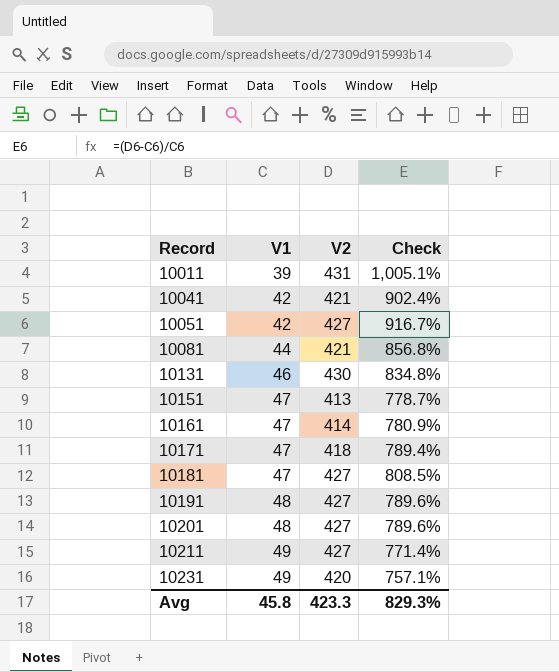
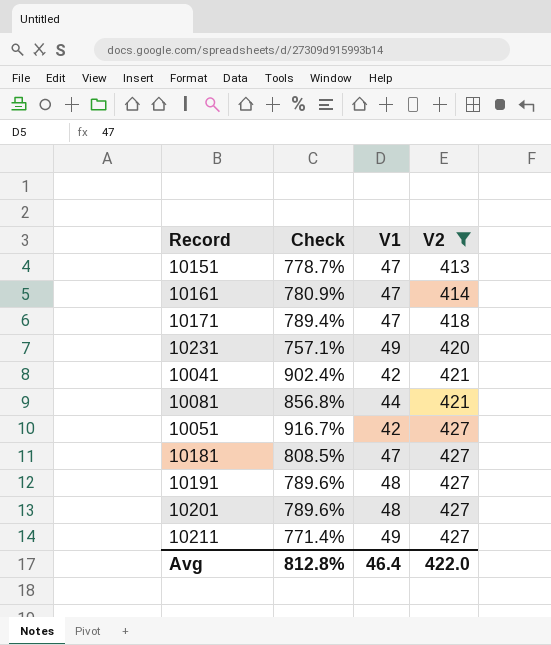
filter: none -> V2 <= 427
row order: Record ascending -> V2 ascending
column Check | position: 4 -> 2
Avg | Check: 829.3% -> 812.8%
Avg | V1: 45.8 -> 46.4
Avg | V2: 423.3 -> 422.0

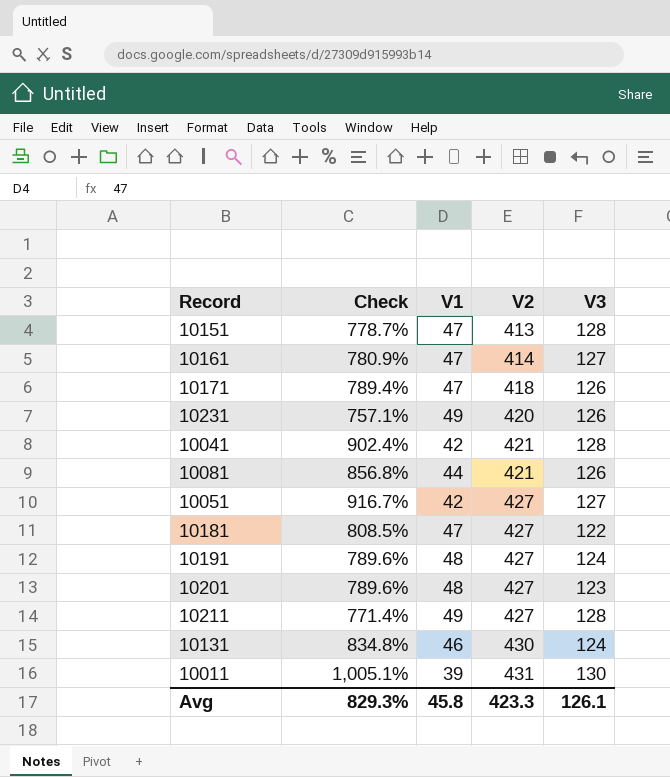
filter: V2 <= 427 -> none
column V3 | position: none -> 5
Avg | Check: 812.8% -> 829.3%
Avg | V1: 46.4 -> 45.8
Avg | V2: 422.0 -> 423.3

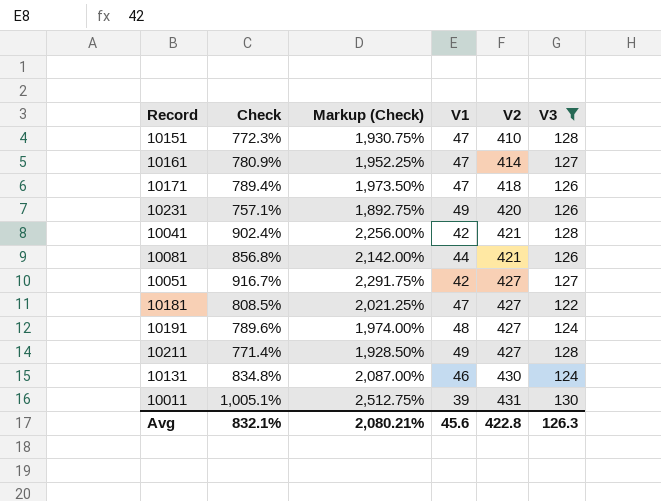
filter: none -> V3 != 123
column Markup (Check) | formula: none -> [Check] * 2.5
10151 | Check: 778.7% -> 772.3%
10151 | V2: 413 -> 410
Avg | Check: 829.3% -> 832.1%
Avg | V1: 45.8 -> 45.6
Avg | V2: 423.3 -> 422.8
Avg | V3: 126.1 -> 126.3

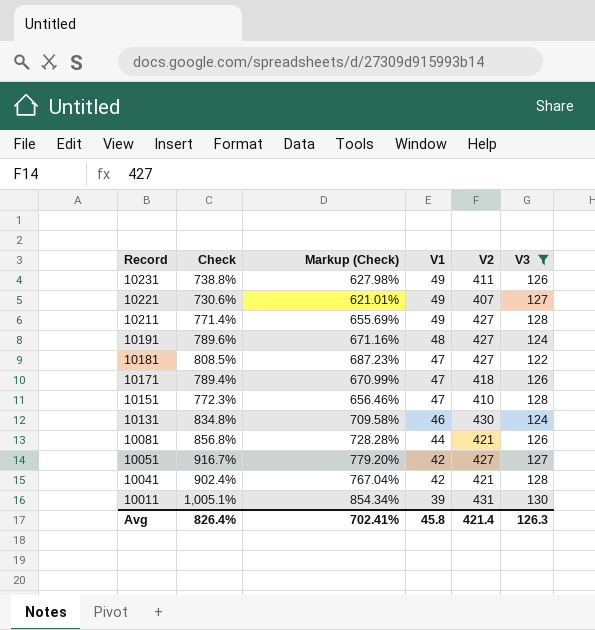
row order: V2 ascending -> Record descending
column Markup (Check) | formula: [Check] * 2.5 -> [Check] * 0.85
row 10161: 780.9% | 1,952.25% | 47 | 414 | 127 -> none
10231 | Check: 757.1% -> 738.8%
10231 | V2: 420 -> 411
row 10221: none -> 730.6% | 621.01% | 49 | 407 | 127
Avg | Check: 832.1% -> 826.4%
Avg | Markup (Check): 2,080.21% -> 702.41%
Avg | V1: 45.6 -> 45.8
Avg | V2: 422.8 -> 421.4

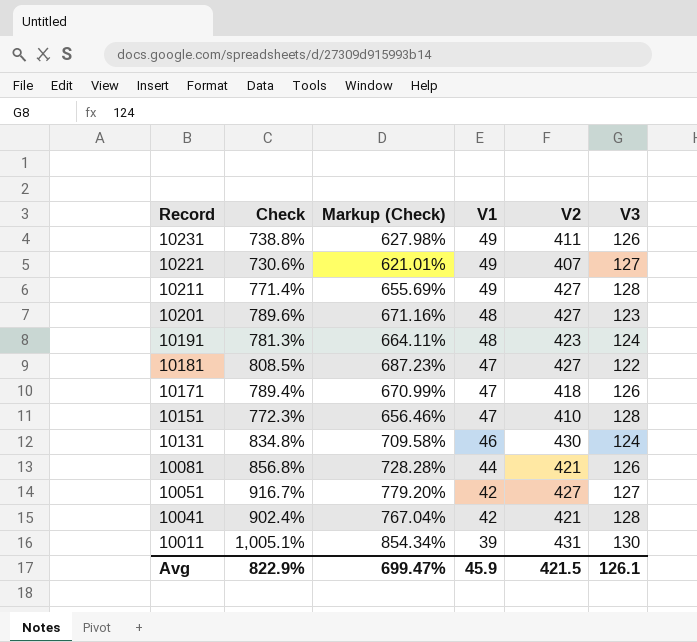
filter: V3 != 123 -> none
10191 | Check: 789.6% -> 781.3%
10191 | Markup (Check): 671.16% -> 664.11%
10191 | V2: 427 -> 423
Avg | Check: 826.4% -> 822.9%
Avg | Markup (Check): 702.41% -> 699.47%
Avg | V1: 45.8 -> 45.9
Avg | V2: 421.4 -> 421.5
Avg | V3: 126.3 -> 126.1

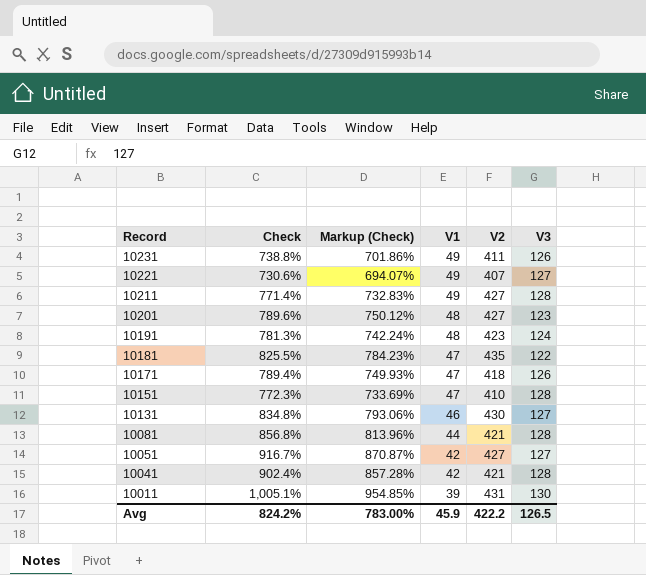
column Markup (Check) | formula: [Check] * 0.85 -> [Check] * 0.95
10181 | Check: 808.5% -> 825.5%
10181 | V2: 427 -> 435
10131 | V3: 124 -> 127
10081 | V3: 126 -> 128
Avg | Check: 822.9% -> 824.2%
Avg | Markup (Check): 699.47% -> 783.00%
Avg | V2: 421.5 -> 422.2
Avg | V3: 126.1 -> 126.5

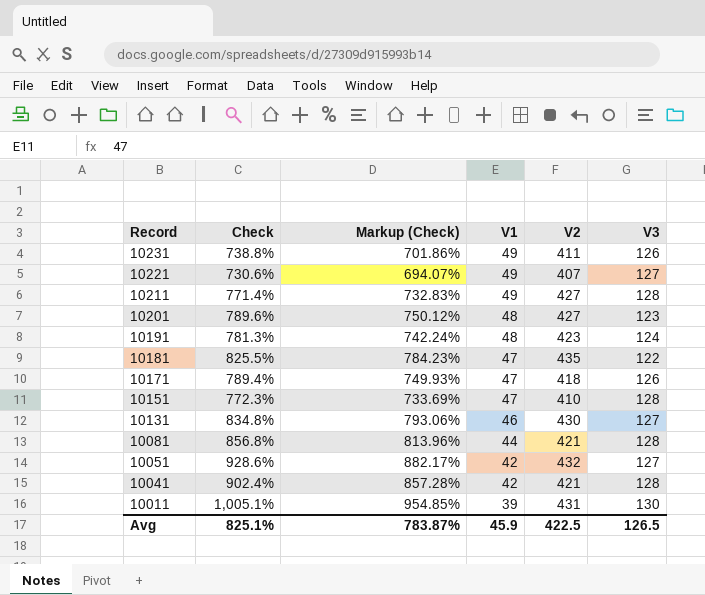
10051 | Check: 916.7% -> 928.6%
10051 | Markup (Check): 870.87% -> 882.17%
10051 | V2: 427 -> 432
Avg | Check: 824.2% -> 825.1%
Avg | Markup (Check): 783.00% -> 783.87%
Avg | V2: 422.2 -> 422.5

